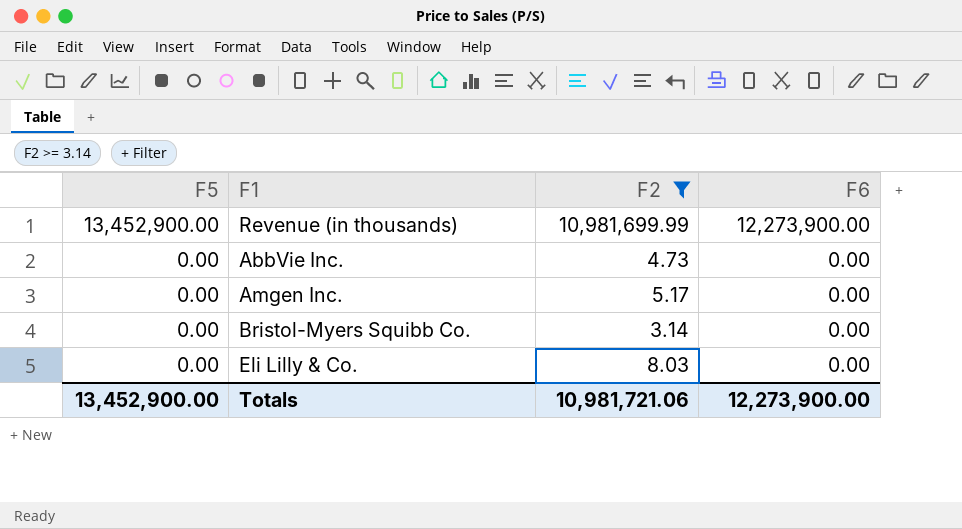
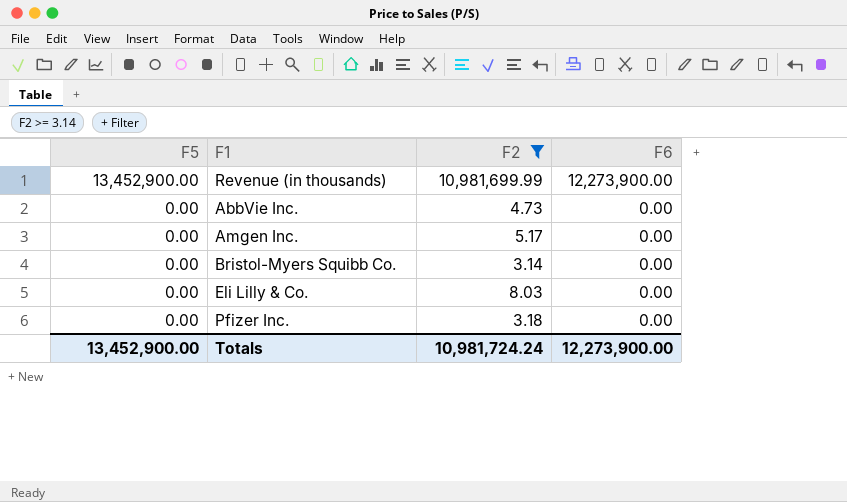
row Pfizer Inc.: none -> 0.00 | 3.18 | 0.00
Totals | F2: 10,981,721.06 -> 10,981,724.24

